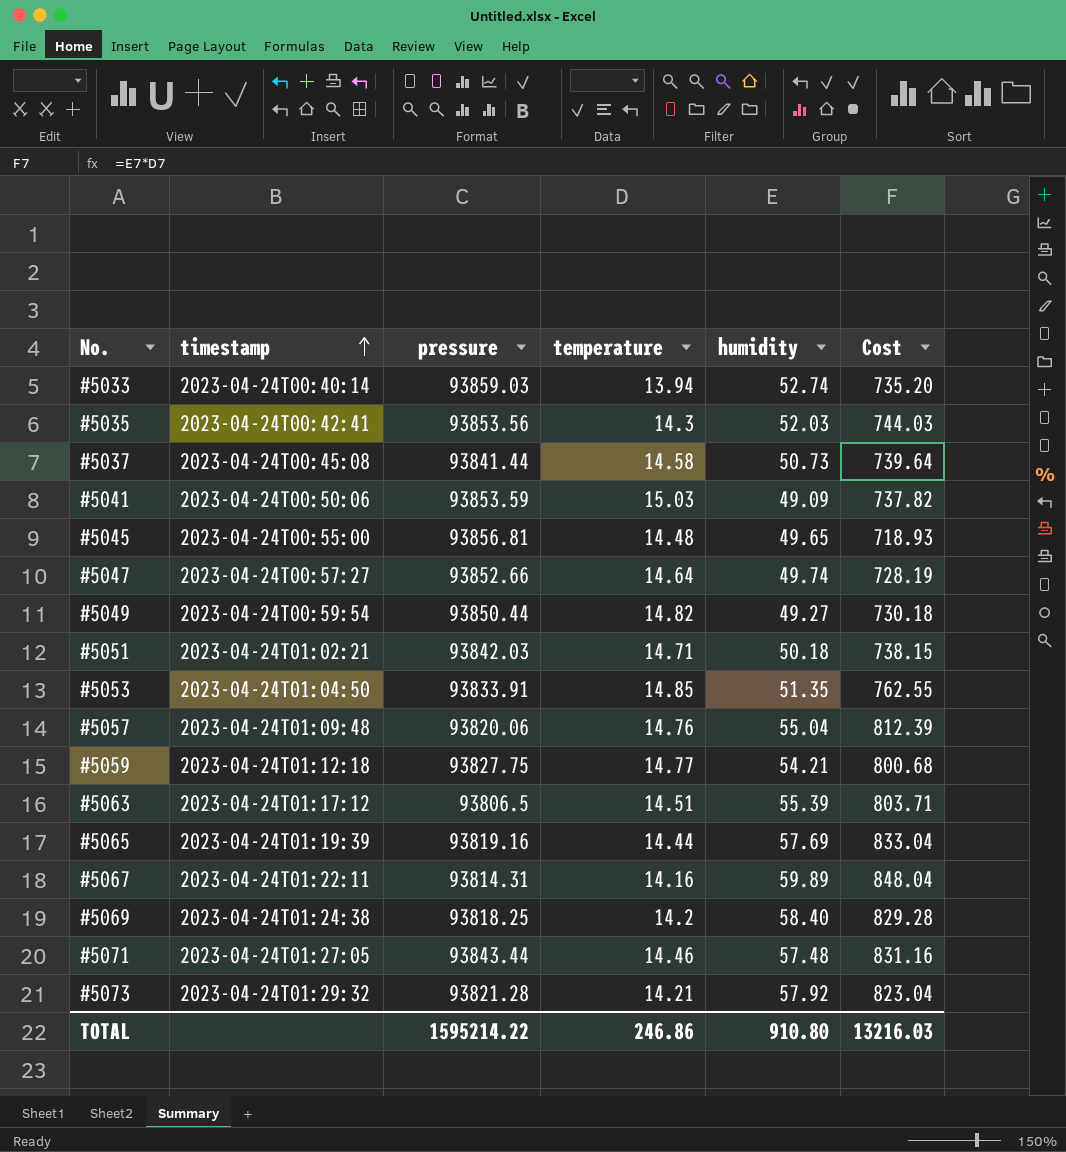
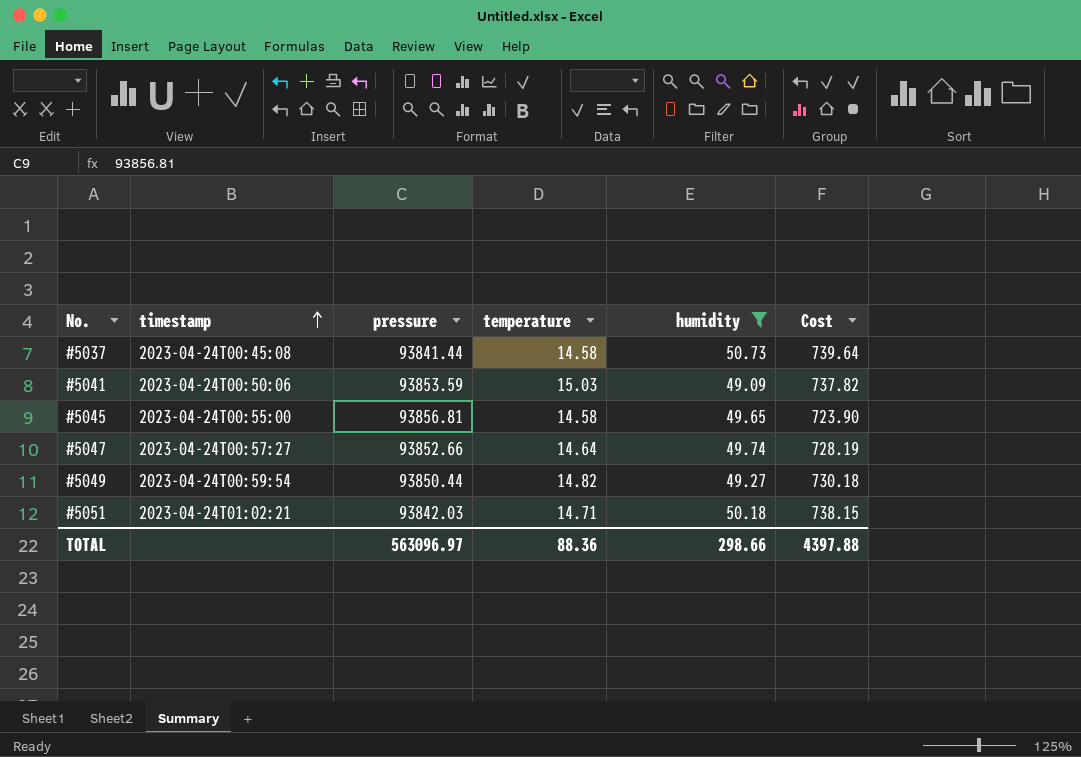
filter: none -> humidity <= 50.73
#5045 | temperature: 14.48 -> 14.58
#5045 | Cost: 718.93 -> 723.90
TOTAL | pressure: 1595214.22 -> 563096.97
TOTAL | temperature: 246.86 -> 88.36
TOTAL | humidity: 910.80 -> 298.66
TOTAL | Cost: 13216.03 -> 4397.88

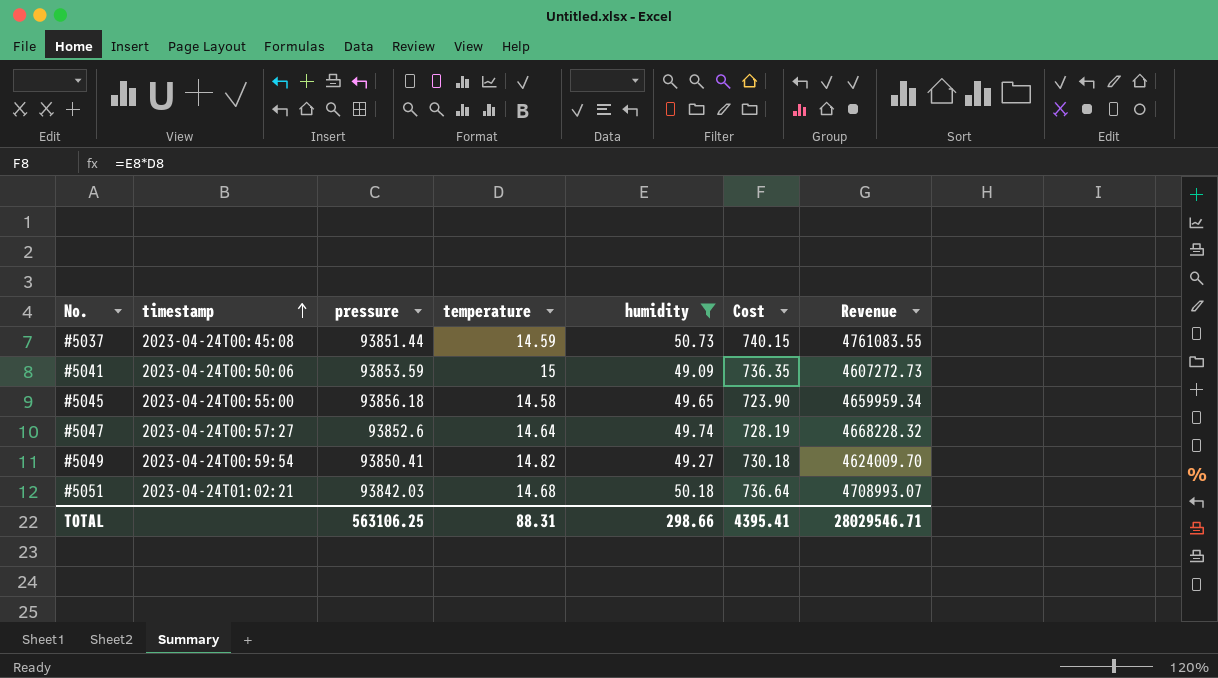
column Revenue | formula: none -> [pressure] * [humidity]
#5037 | pressure: 93841.44 -> 93851.44
#5037 | temperature: 14.58 -> 14.59
#5037 | Cost: 739.64 -> 740.15
#5041 | temperature: 15.03 -> 15
#5041 | Cost: 737.82 -> 736.35
#5045 | pressure: 93856.81 -> 93856.18
#5047 | pressure: 93852.66 -> 93852.6
#5049 | pressure: 93850.44 -> 93850.41
#5051 | temperature: 14.71 -> 14.68
#5051 | Cost: 738.15 -> 736.64
TOTAL | pressure: 563096.97 -> 563106.25
TOTAL | temperature: 88.36 -> 88.31
TOTAL | Cost: 4397.88 -> 4395.41

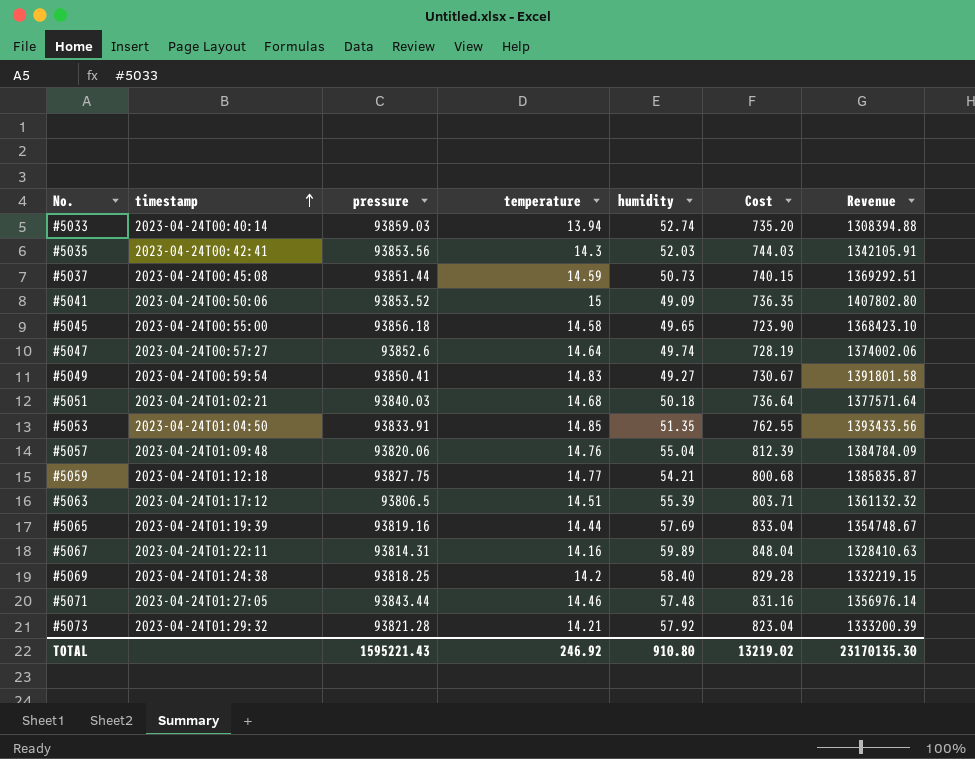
filter: humidity <= 50.73 -> none
column Revenue | formula: [pressure] * [humidity] -> [pressure] * [temperature]
#5041 | pressure: 93853.59 -> 93853.52
#5049 | temperature: 14.82 -> 14.83
#5049 | Cost: 730.18 -> 730.67
#5051 | pressure: 93842.03 -> 93840.03
TOTAL | pressure: 563106.25 -> 1595221.43
TOTAL | temperature: 88.31 -> 246.92
TOTAL | humidity: 298.66 -> 910.80
TOTAL | Cost: 4395.41 -> 13219.02
TOTAL | Revenue: 28029546.71 -> 23170135.30

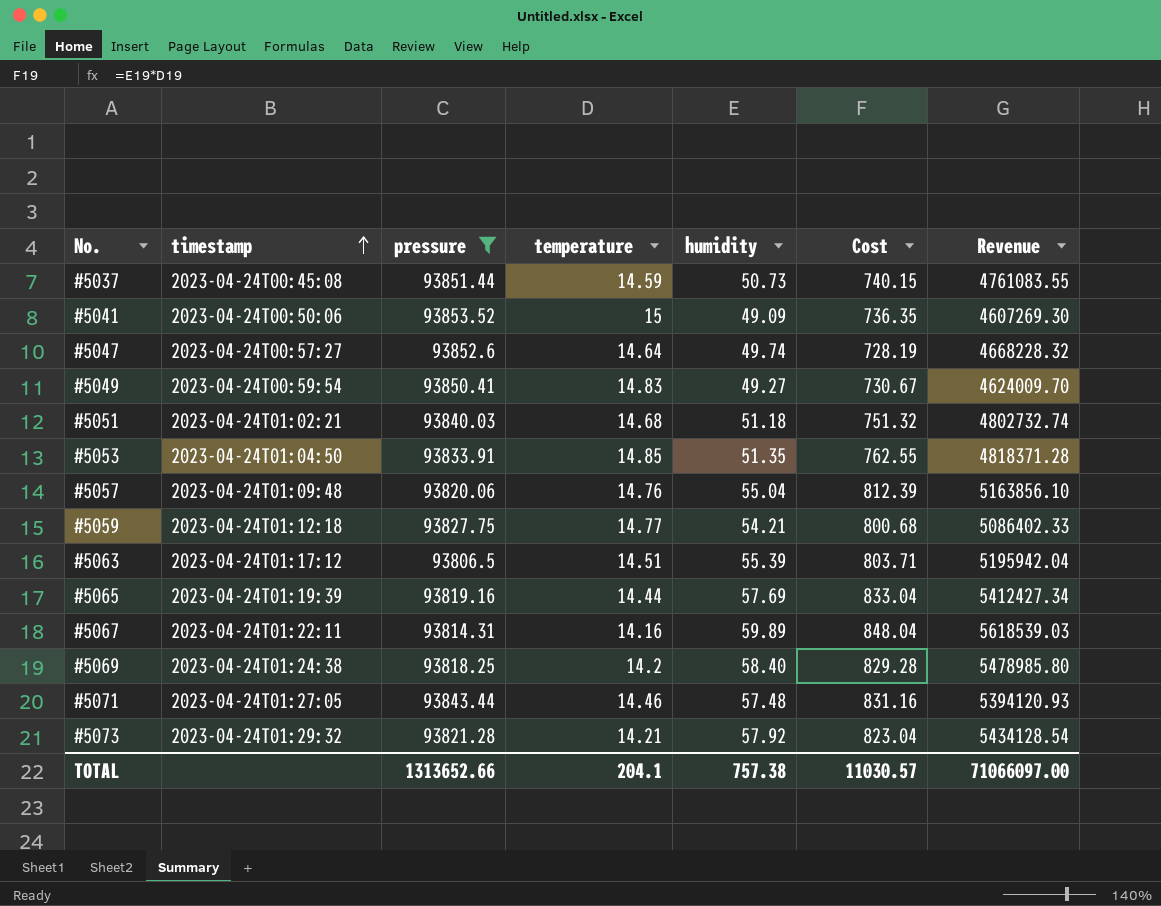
filter: none -> pressure <= 93853.52
column Revenue | formula: [pressure] * [temperature] -> [pressure] * [humidity]
#5051 | humidity: 50.18 -> 51.18
#5051 | Cost: 736.64 -> 751.32
TOTAL | pressure: 1595221.43 -> 1313652.66
TOTAL | temperature: 246.92 -> 204.1
TOTAL | humidity: 910.80 -> 757.38
TOTAL | Cost: 13219.02 -> 11030.57
TOTAL | Revenue: 23170135.30 -> 71066097.00

